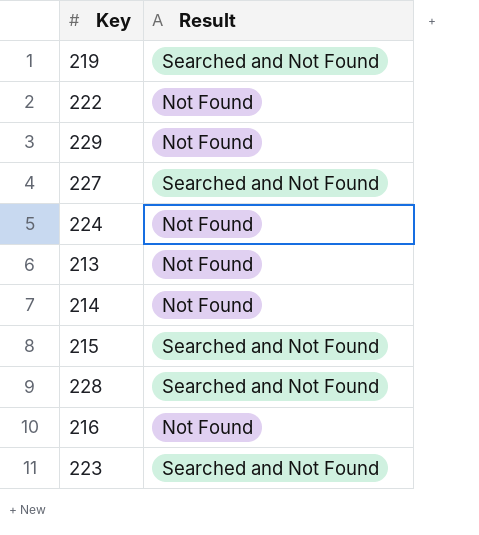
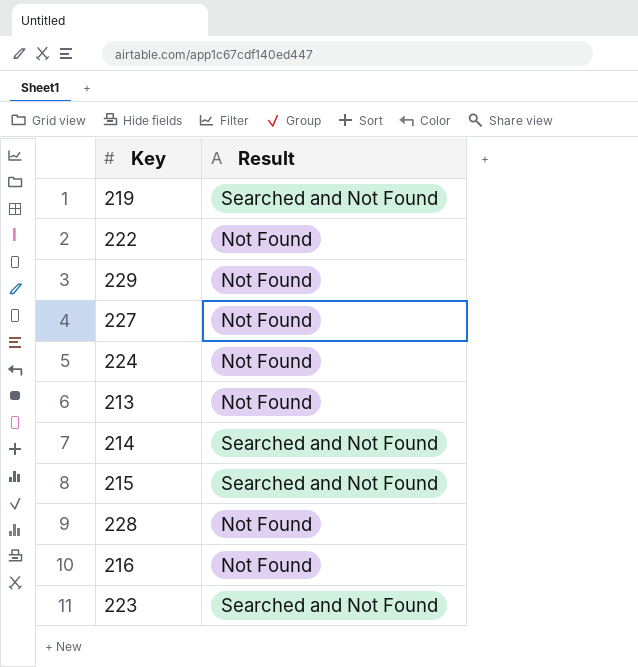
227 | Result: Searched and Not Found -> Not Found
214 | Result: Not Found -> Searched and Not Found
228 | Result: Searched and Not Found -> Not Found

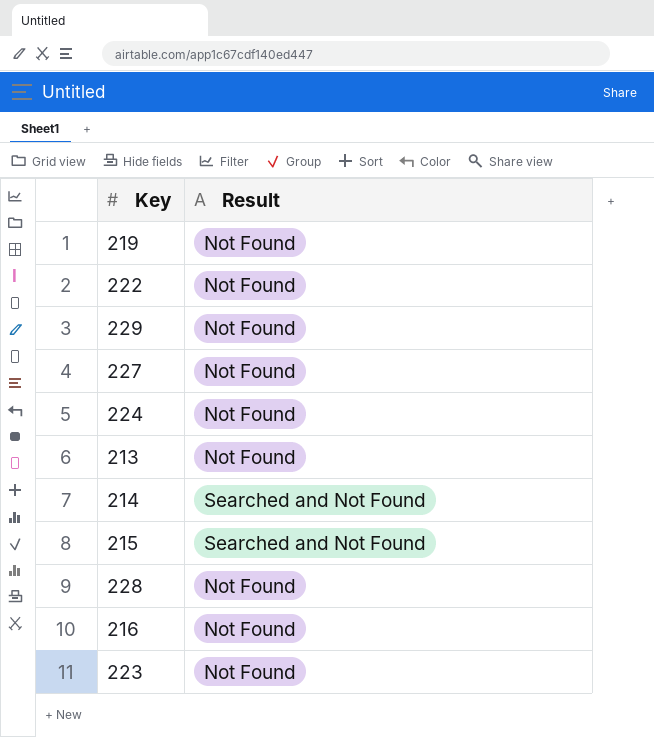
219 | Result: Searched and Not Found -> Not Found
223 | Result: Searched and Not Found -> Not Found

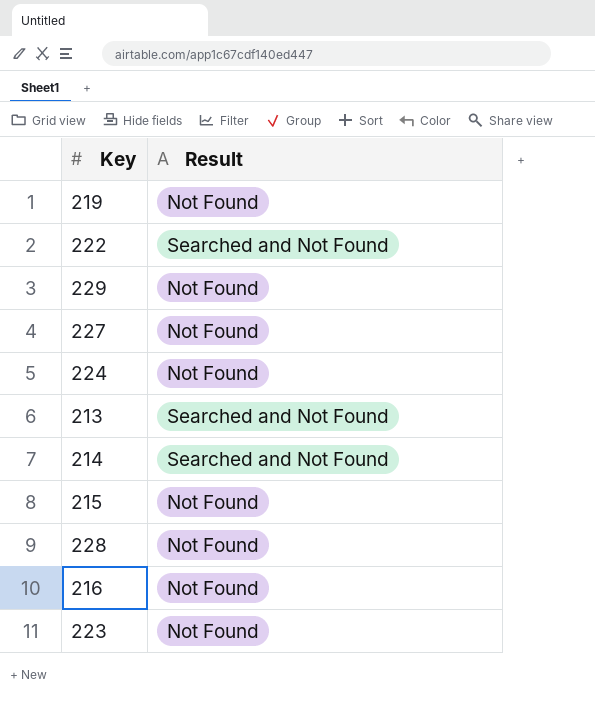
222 | Result: Not Found -> Searched and Not Found
213 | Result: Not Found -> Searched and Not Found
215 | Result: Searched and Not Found -> Not Found

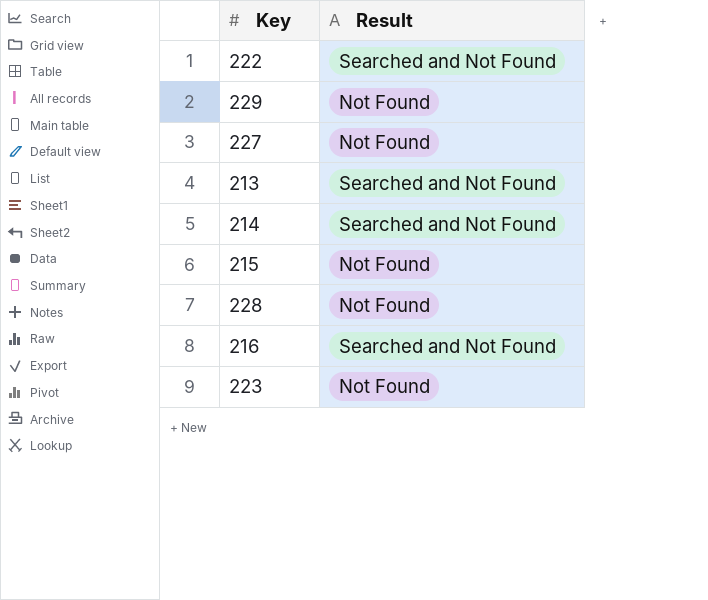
row 219: Not Found -> none
row 224: Not Found -> none
216 | Result: Not Found -> Searched and Not Found

